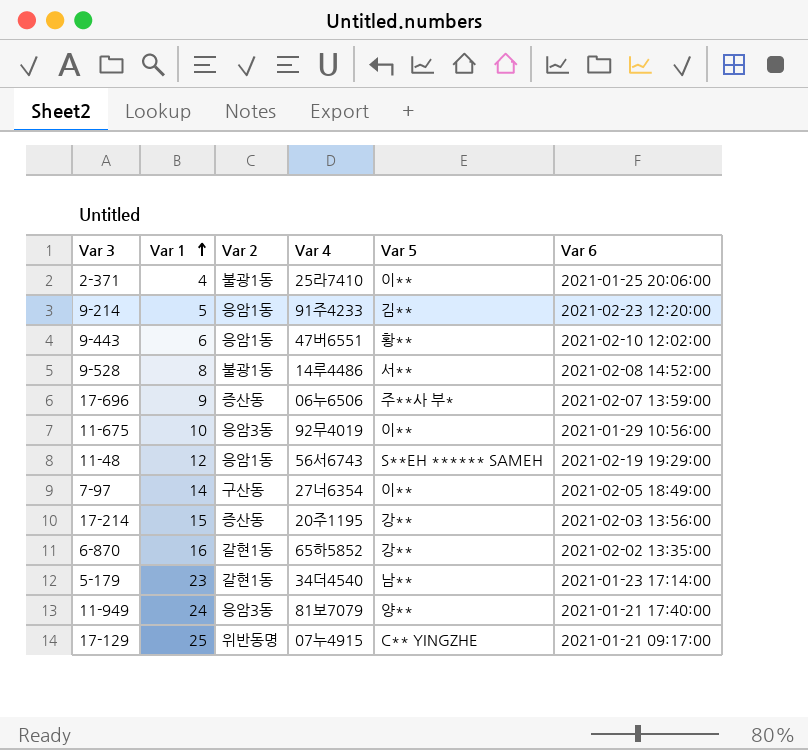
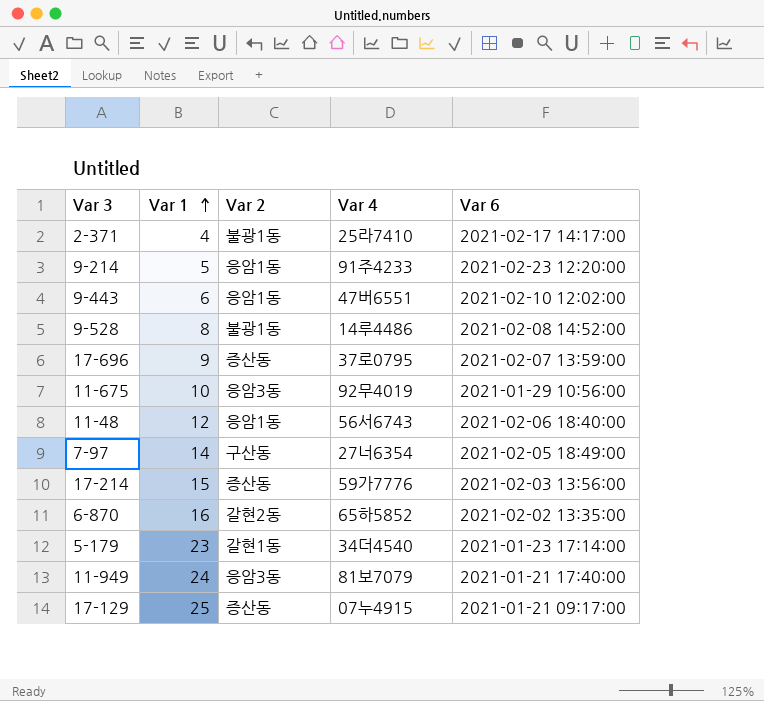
column Var 5 | position: 5 -> none
2-371 | Var 6: 2021-01-25 20:06:00 -> 2021-02-17 14:17:00
17-696 | Var 4: 06누6506 -> 37로0795
11-48 | Var 6: 2021-02-19 19:29:00 -> 2021-02-06 18:40:00
17-214 | Var 4: 20주1195 -> 59가7776
6-870 | Var 2: 갈현1동 -> 갈현2동
17-129 | Var 2: 위반동명 -> 증산동

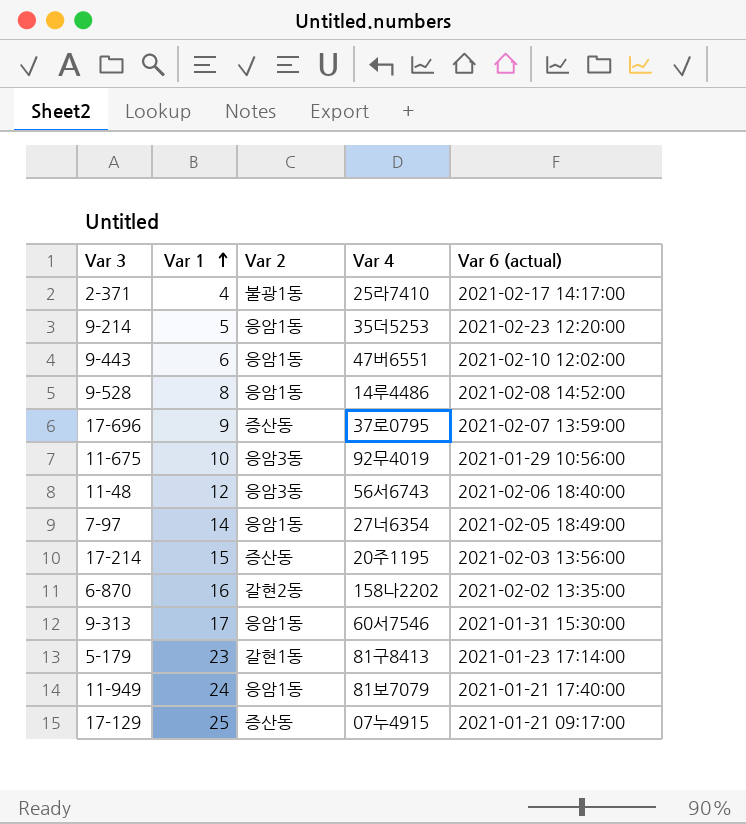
column name: Var 6 -> Var 6 (actual)
9-214 | Var 4: 91주4233 -> 35더5253
9-528 | Var 2: 불광1동 -> 응암1동
11-48 | Var 2: 응암1동 -> 응암3동
7-97 | Var 2: 구산동 -> 응암1동
17-214 | Var 4: 59가7776 -> 20주1195
6-870 | Var 4: 65하5852 -> 158나2202
row 9-313: none -> 17 | 응암1동 | 60서7546 | 2021-01-31 15:30:00
5-179 | Var 4: 34더4540 -> 81구8413
11-949 | Var 2: 응암3동 -> 응암1동

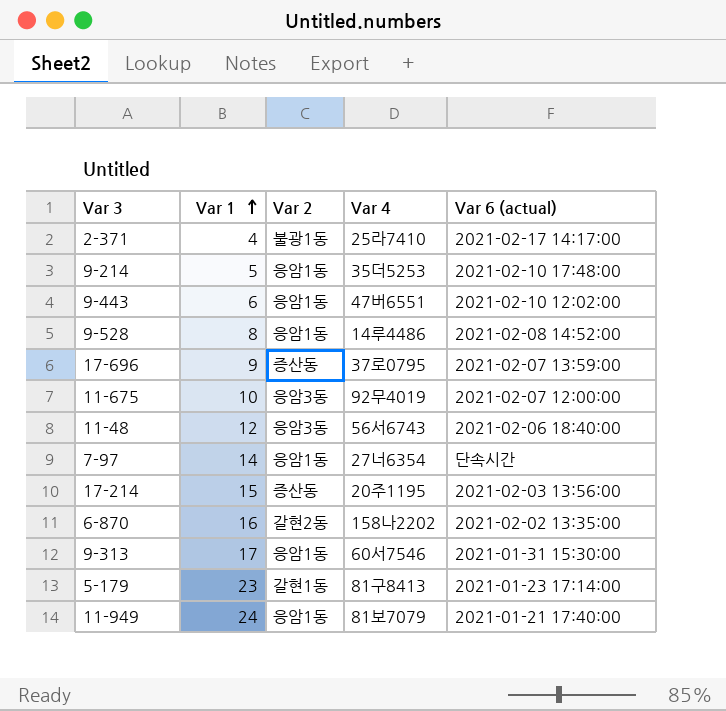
row 17-129: 25 | 증산동 | 07누4915 | 2021-01-21 09:17:00 -> none
9-214 | Var 6 (actual): 2021-02-23 12:20:00 -> 2021-02-10 17:48:00
11-675 | Var 6 (actual): 2021-01-29 10:56:00 -> 2021-02-07 12:00:00
7-97 | Var 6 (actual): 2021-02-05 18:49:00 -> 단속시간

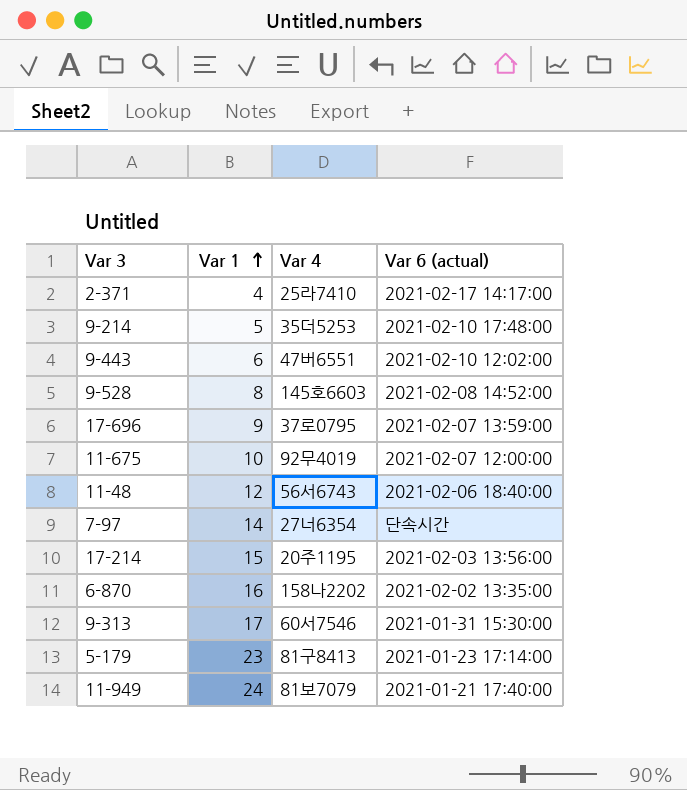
column Var 2 | position: 3 -> none
9-528 | Var 4: 14루4486 -> 145호6603

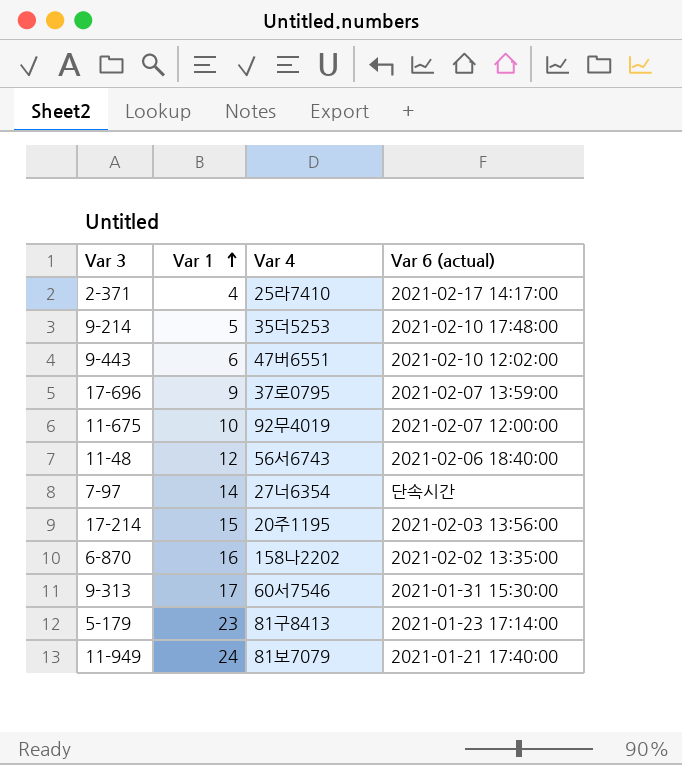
row 9-528: 8 | 145호6603 | 2021-02-08 14:52:00 -> none

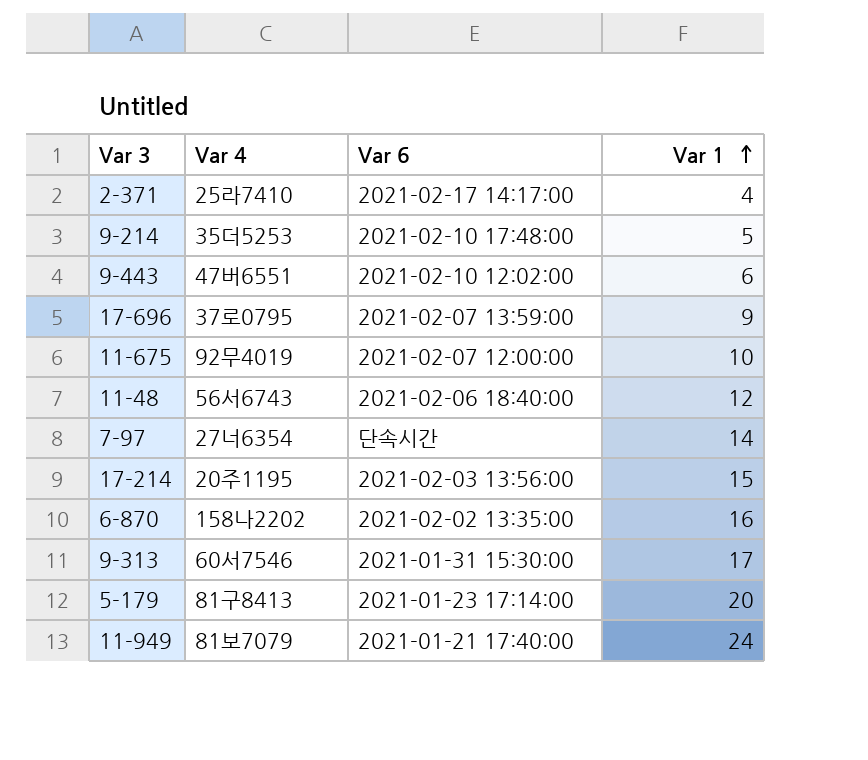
column name: Var 6 (actual) -> Var 6
column Var 1 | position: 2 -> 4
5-179 | Var 1: 23 -> 20

